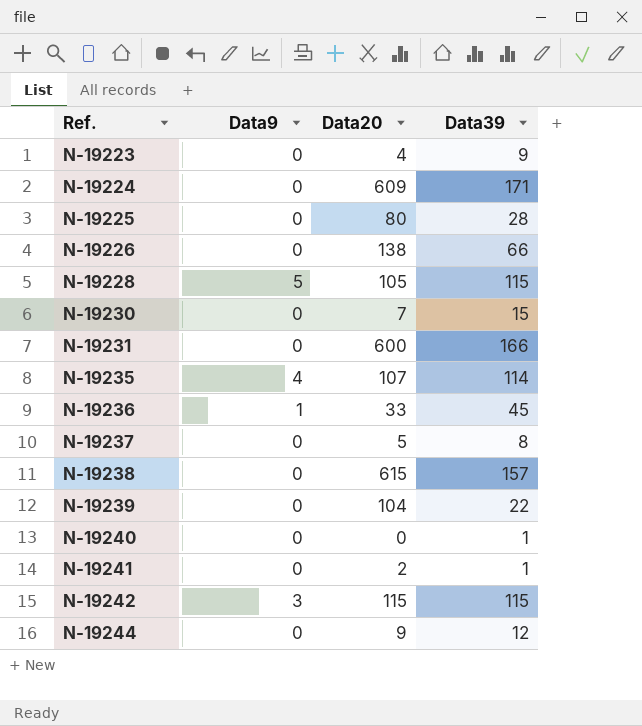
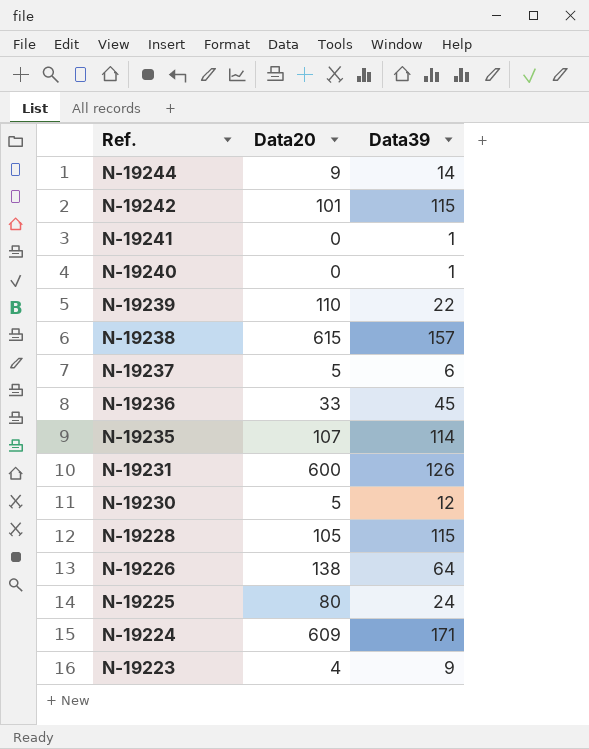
row order: Ref. ascending -> Ref. descending
column Data9 | position: 2 -> none
N-19244 | Data39: 12 -> 14
N-19242 | Data20: 115 -> 101
N-19241 | Data20: 2 -> 0
N-19239 | Data20: 104 -> 110
N-19237 | Data39: 8 -> 6
N-19231 | Data39: 166 -> 126
N-19230 | Data20: 7 -> 5
N-19230 | Data39: 15 -> 12
N-19226 | Data39: 66 -> 64
N-19225 | Data39: 28 -> 24

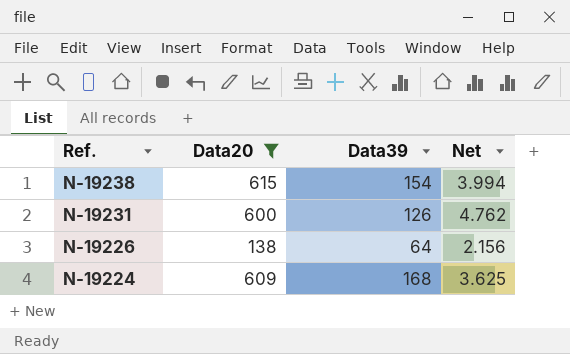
filter: none -> Data20 >= 138
column Net | formula: none -> [Data20] / [Data39]
N-19238 | Data39: 157 -> 154
N-19224 | Data39: 171 -> 168

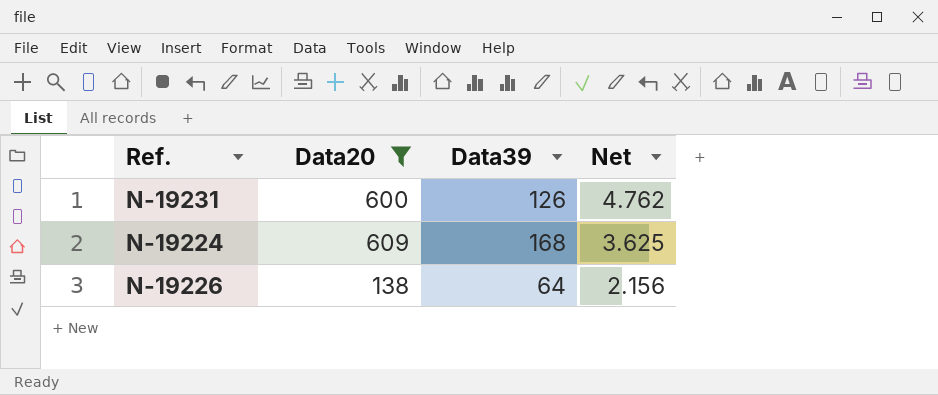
row order: Ref. descending -> Net descending
row N-19238: 615 | 154 | 3.994 -> none

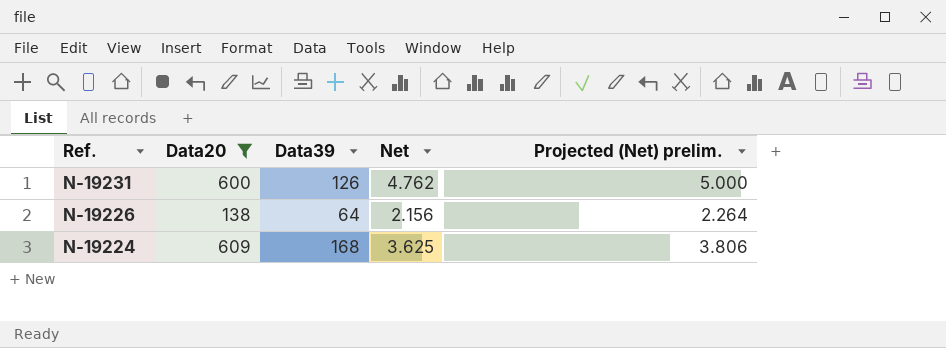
row order: Net descending -> Ref. descending
column Projected (Net) prelim. | formula: none -> [Net] * 1.05

